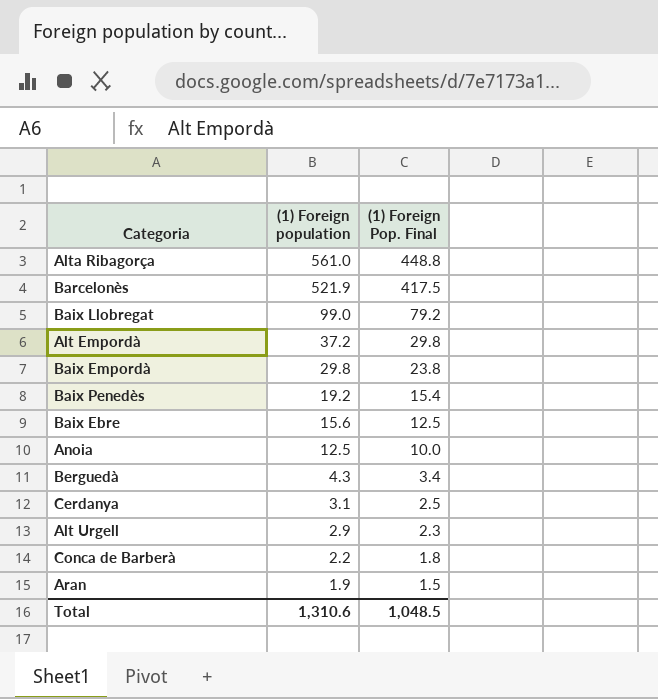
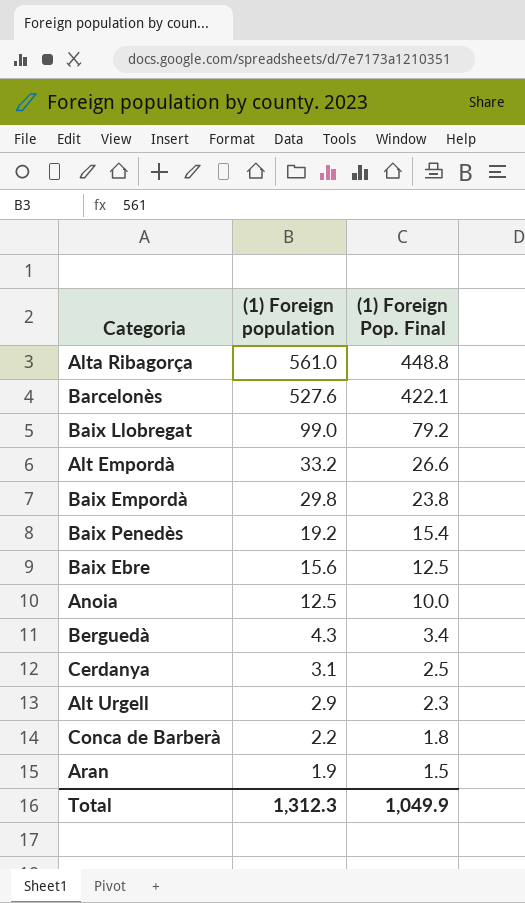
Barcelonès | (1) Foreign population: 521.9 -> 527.6
Barcelonès | (1) Foreign Pop. Final: 417.5 -> 422.1
Alt Empordà | (1) Foreign population: 37.2 -> 33.2
Alt Empordà | (1) Foreign Pop. Final: 29.8 -> 26.6
Total | (1) Foreign population: 1,310.6 -> 1,312.3
Total | (1) Foreign Pop. Final: 1,048.5 -> 1,049.9

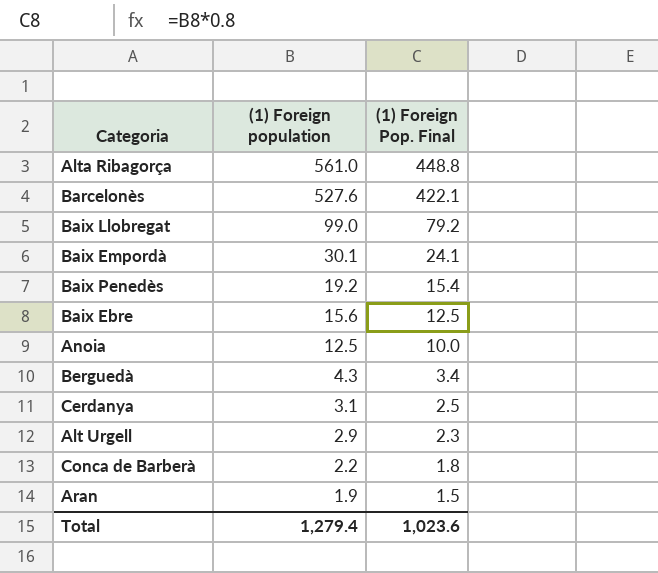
row Alt Empordà: 33.2 | 26.6 -> none
Baix Empordà | (1) Foreign population: 29.8 -> 30.1
Baix Empordà | (1) Foreign Pop. Final: 23.8 -> 24.1
Total | (1) Foreign population: 1,312.3 -> 1,279.4
Total | (1) Foreign Pop. Final: 1,049.9 -> 1,023.6

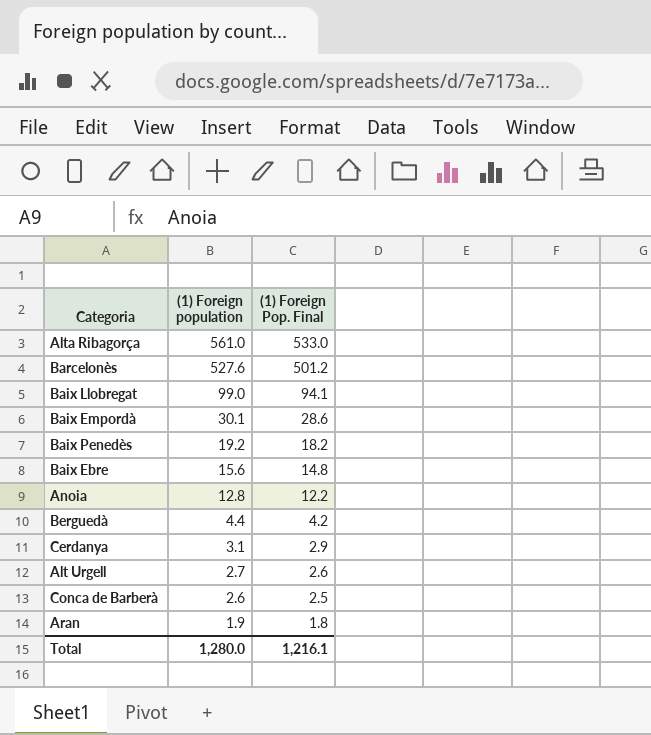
column (1) Foreign Pop. Final | formula: [(1) Foreign population] * 0.8 -> [(1) Foreign population] * 0.95
Anoia | (1) Foreign population: 12.5 -> 12.8
Berguedà | (1) Foreign population: 4.3 -> 4.4
Alt Urgell | (1) Foreign population: 2.9 -> 2.7
Conca de Barberà | (1) Foreign population: 2.2 -> 2.6
Total | (1) Foreign population: 1,279.4 -> 1,280.0
Total | (1) Foreign Pop. Final: 1,023.6 -> 1,216.1

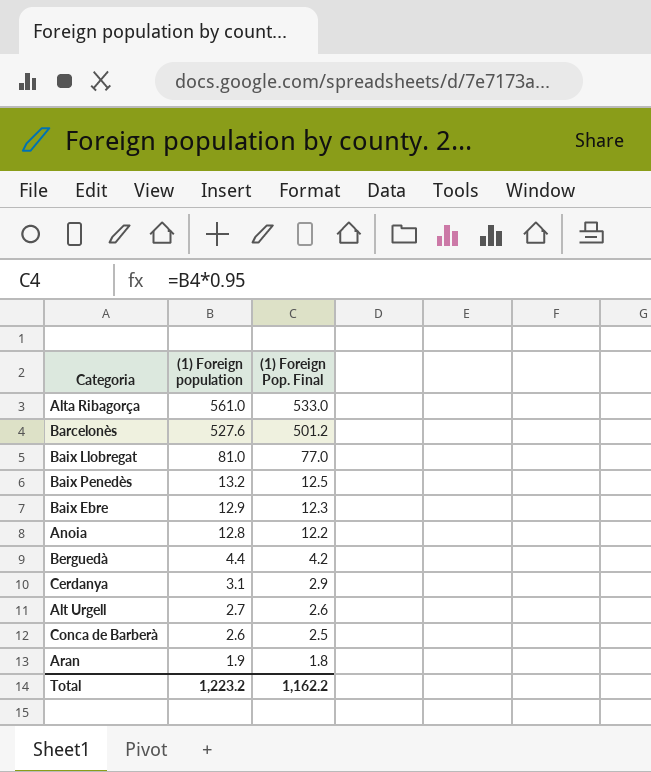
row Baix Empordà: 30.1 | 28.6 -> none
Baix Llobregat | (1) Foreign population: 99.0 -> 81.0
Baix Llobregat | (1) Foreign Pop. Final: 94.1 -> 77.0
Baix Penedès | (1) Foreign population: 19.2 -> 13.2
Baix Penedès | (1) Foreign Pop. Final: 18.2 -> 12.5
Baix Ebre | (1) Foreign population: 15.6 -> 12.9
Baix Ebre | (1) Foreign Pop. Final: 14.8 -> 12.3
Total | (1) Foreign population: 1,280.0 -> 1,223.2
Total | (1) Foreign Pop. Final: 1,216.1 -> 1,162.2

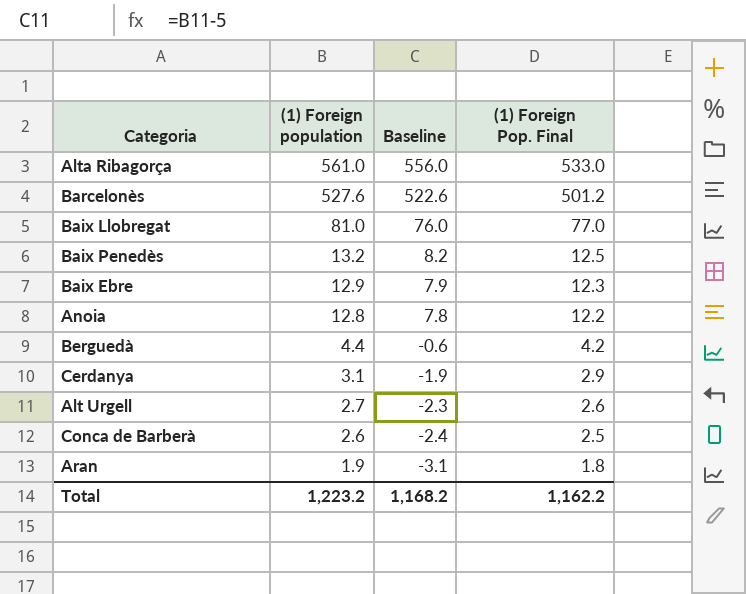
column Baseline | formula: none -> [(1) Foreign population] - 5

